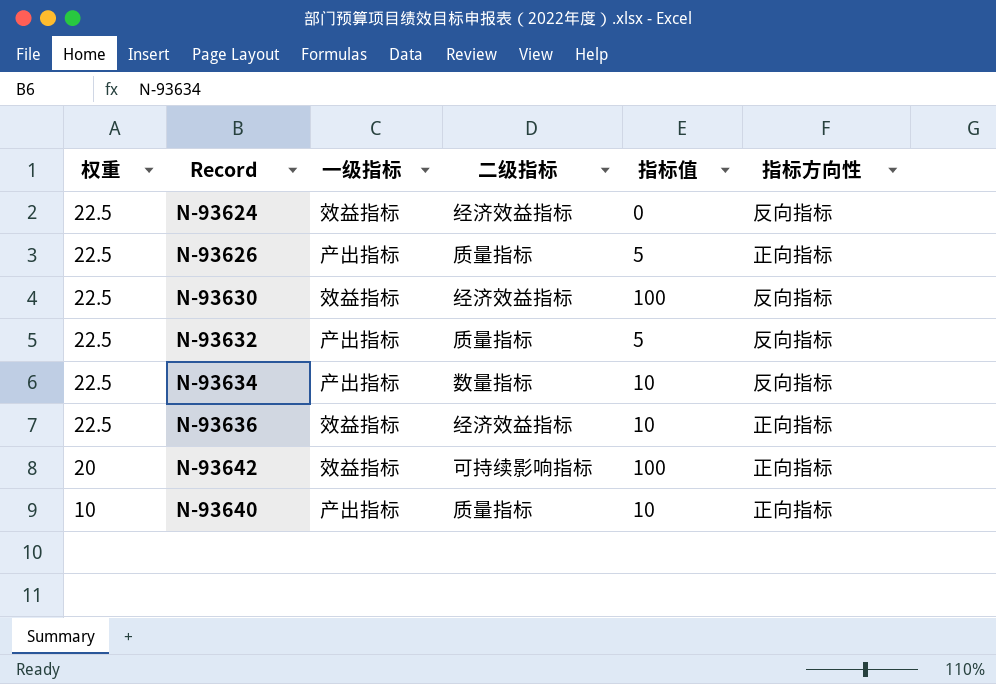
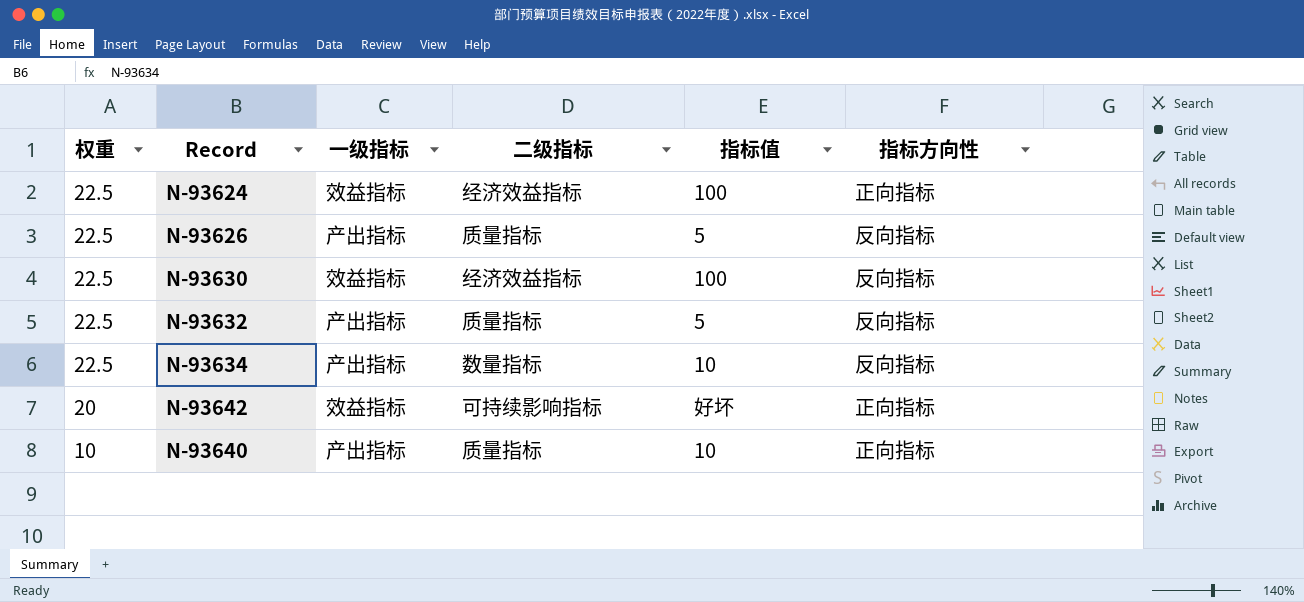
row N-93636: 22.5 | 效益指标 | 经济效益指标 | 10 | 正向指标 -> none
N-93624 | 指标值: 0 -> 100
N-93624 | 指标方向性: 反向指标 -> 正向指标
N-93626 | 指标方向性: 正向指标 -> 反向指标
N-93642 | 指标值: 100 -> 好坏

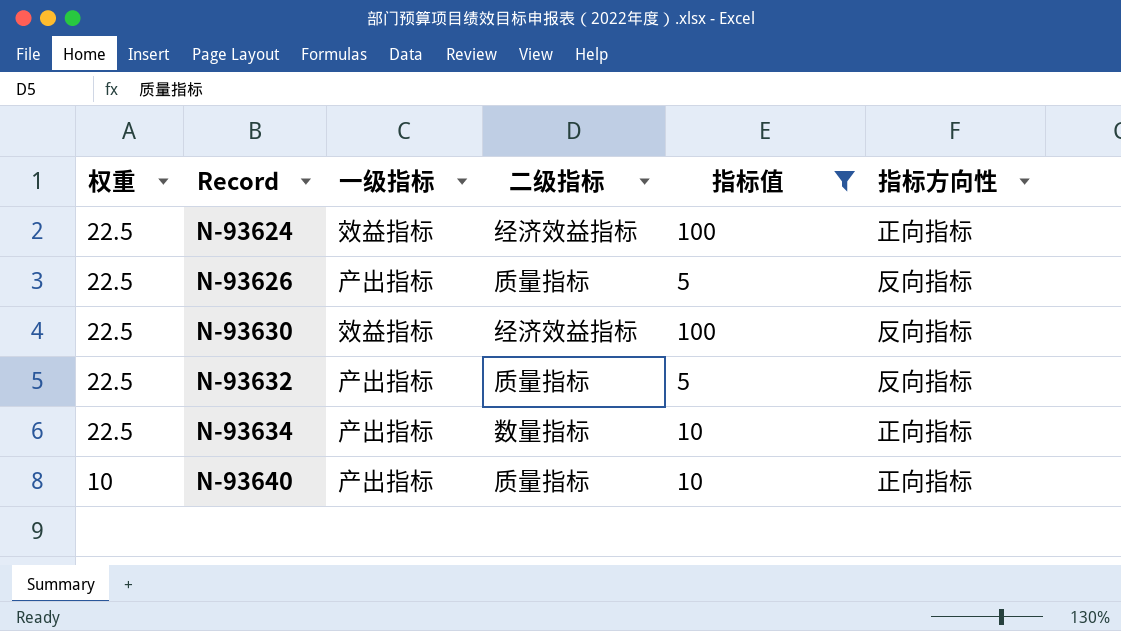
filter: none -> 指标值 != 好坏
N-93634 | 指标方向性: 反向指标 -> 正向指标

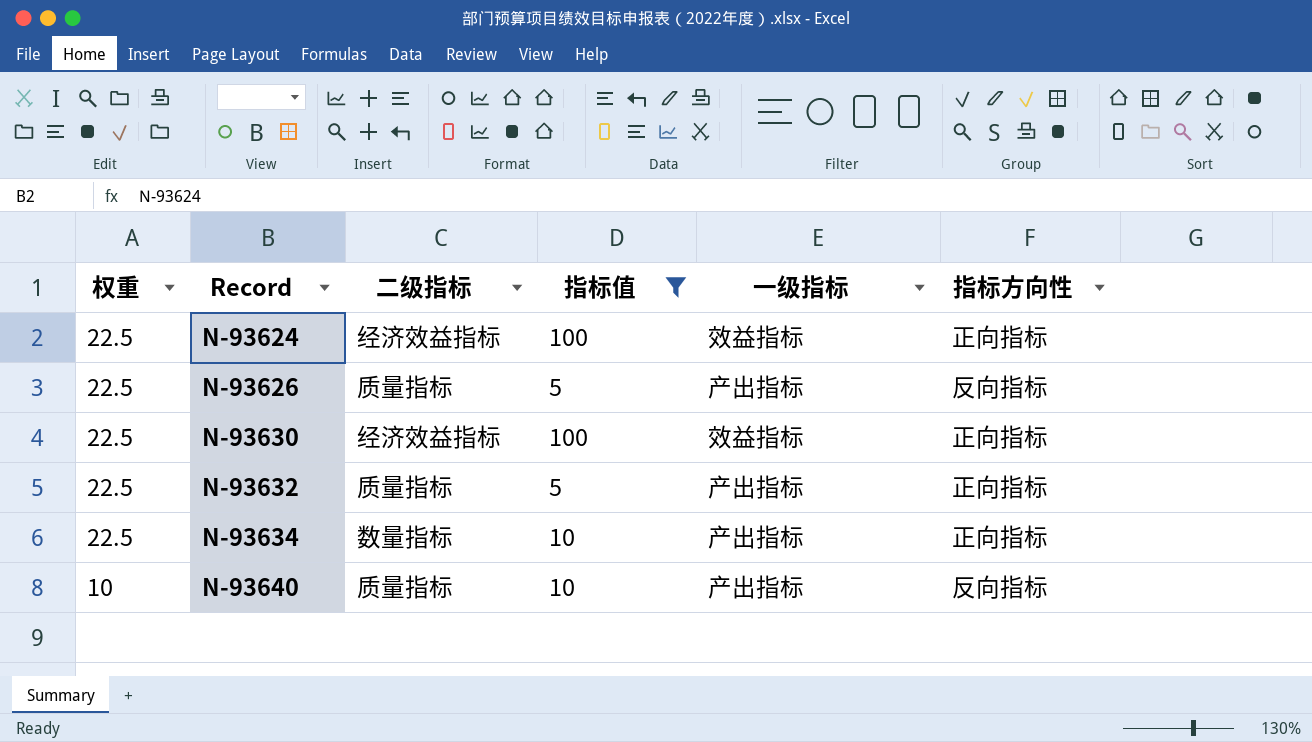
column 一级指标 | position: 3 -> 5
N-93630 | 指标方向性: 反向指标 -> 正向指标
N-93632 | 指标方向性: 反向指标 -> 正向指标
N-93640 | 指标方向性: 正向指标 -> 反向指标

